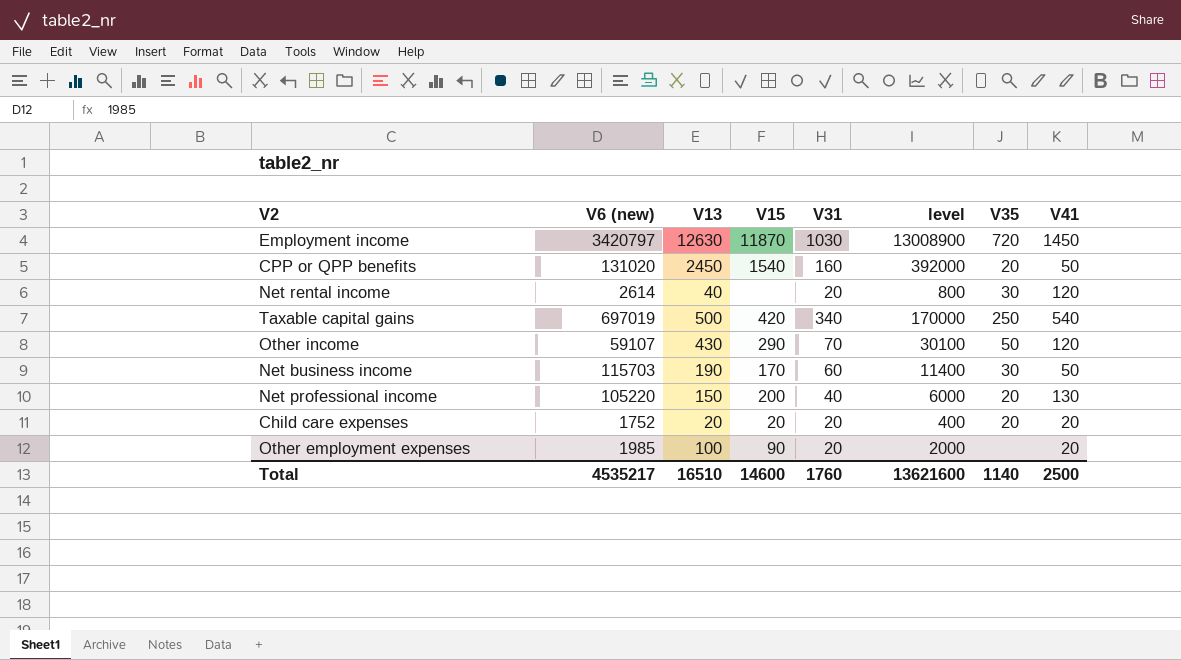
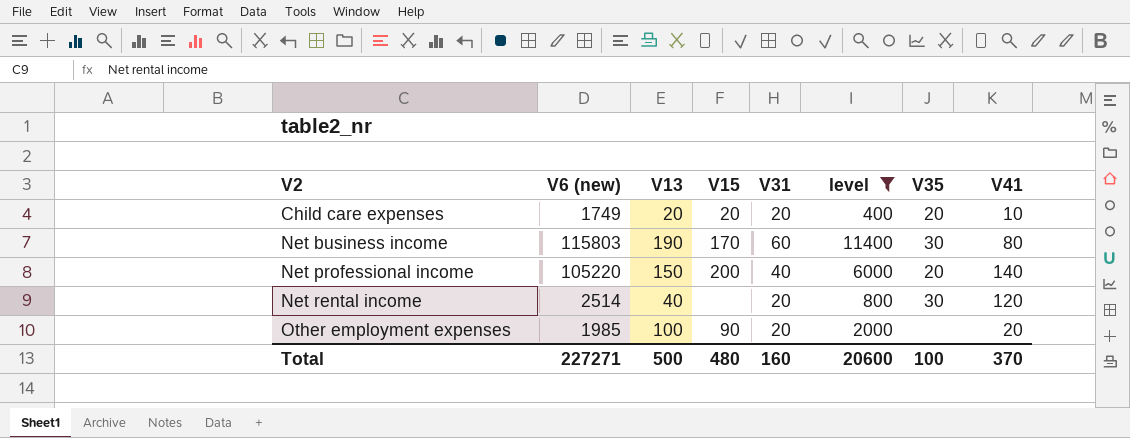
filter: none -> level <= 11400
row order: none -> V2 ascending
Child care expenses | V6 (new): 1752 -> 1749
Child care expenses | V41: 20 -> 10
Net business income | V6 (new): 115703 -> 115803
Net business income | V41: 50 -> 80
Net professional income | V41: 130 -> 140
Net rental income | V6 (new): 2614 -> 2514
Total | V6 (new): 4535217 -> 227271
Total | V13: 16510 -> 500
Total | V15: 14600 -> 480
Total | V31: 1760 -> 160
Total | level: 13621600 -> 20600
Total | V35: 1140 -> 100
Total | V41: 2500 -> 370

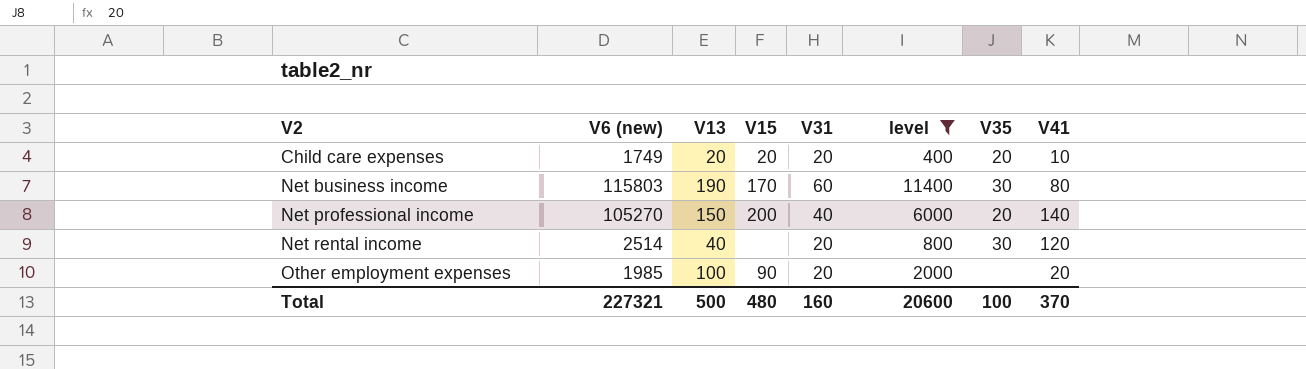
Net professional income | V6 (new): 105220 -> 105270
Total | V6 (new): 227271 -> 227321

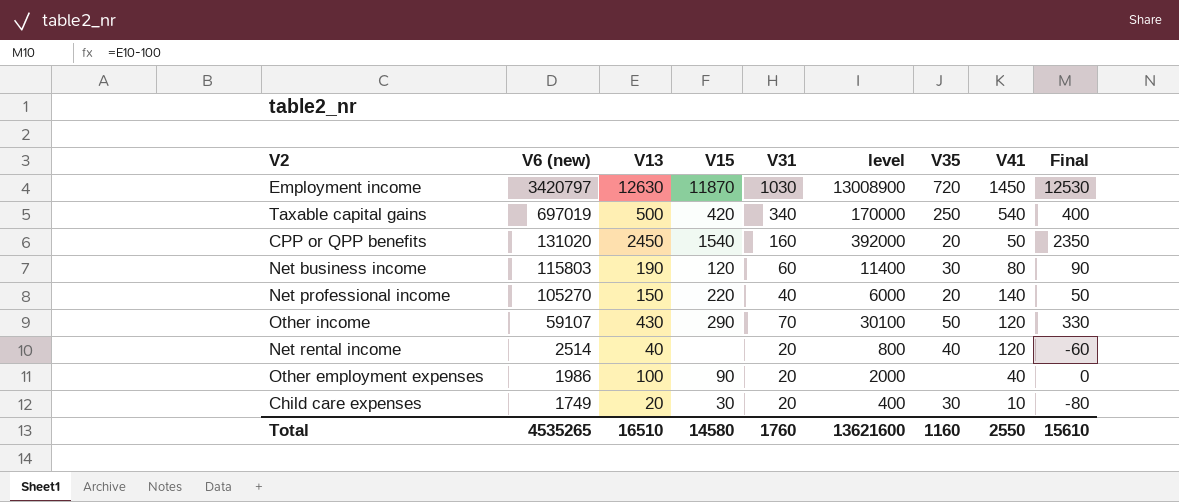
filter: level <= 11400 -> none
row order: V2 ascending -> V6 (new) descending
column Final | formula: none -> [V13] - 100
Net business income | V15: 170 -> 120
Net professional income | V15: 200 -> 220
Net rental income | V35: 30 -> 40
Other employment expenses | V6 (new): 1985 -> 1986
Other employment expenses | V41: 20 -> 40
Child care expenses | V15: 20 -> 30
Child care expenses | V35: 20 -> 30
Total | V6 (new): 227321 -> 4535265
Total | V13: 500 -> 16510
Total | V15: 480 -> 14580
Total | V31: 160 -> 1760
Total | level: 20600 -> 13621600
Total | V35: 100 -> 1160
Total | V41: 370 -> 2550

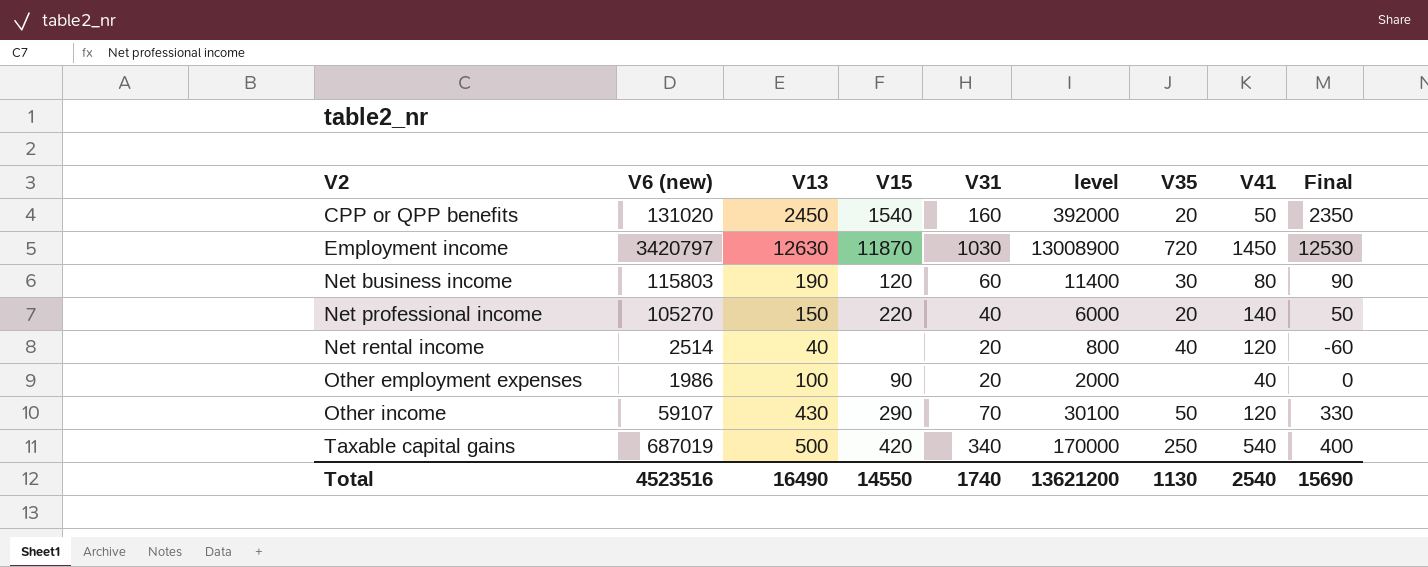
row order: V6 (new) descending -> V2 ascending
row Child care expenses: 1749 | 20 | 30 | 20 | 400 | 30 | 10 | -80 -> none
Taxable capital gains | V6 (new): 697019 -> 687019
Total | V6 (new): 4535265 -> 4523516
Total | V13: 16510 -> 16490
Total | V15: 14580 -> 14550
Total | V31: 1760 -> 1740
Total | level: 13621600 -> 13621200
Total | V35: 1160 -> 1130
Total | V41: 2550 -> 2540
Total | Final: 15610 -> 15690

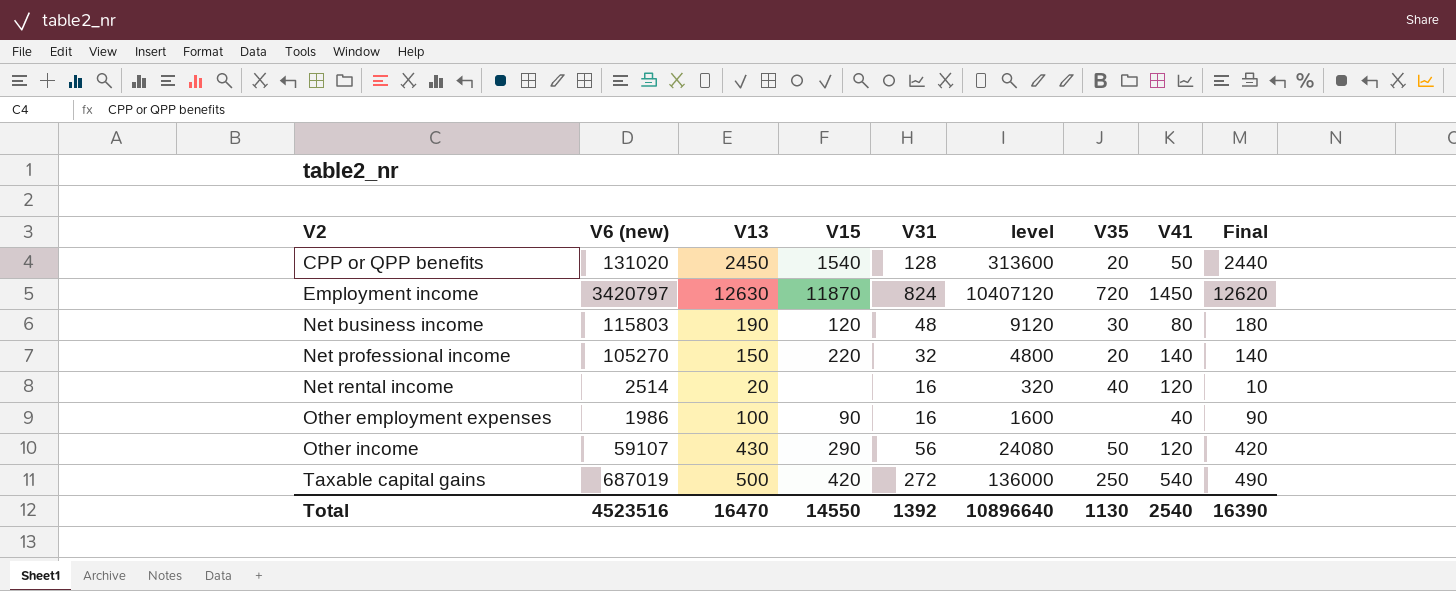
column Final | formula: [V13] - 100 -> [V13] - 10
CPP or QPP benefits | V31: 160 -> 128
CPP or QPP benefits | level: 392000 -> 313600
Employment income | V31: 1030 -> 824
Employment income | level: 13008900 -> 10407120
Net business income | V31: 60 -> 48
Net business income | level: 11400 -> 9120
Net professional income | V31: 40 -> 32
Net professional income | level: 6000 -> 4800
Net rental income | V13: 40 -> 20
Net rental income | V31: 20 -> 16
Net rental income | level: 800 -> 320
Other employment expenses | V31: 20 -> 16
Other employment expenses | level: 2000 -> 1600
Other income | V31: 70 -> 56
Other income | level: 30100 -> 24080
Taxable capital gains | V31: 340 -> 272
Taxable capital gains | level: 170000 -> 136000
Total | V13: 16490 -> 16470
Total | V31: 1740 -> 1392
Total | level: 13621200 -> 10896640
Total | Final: 15690 -> 16390

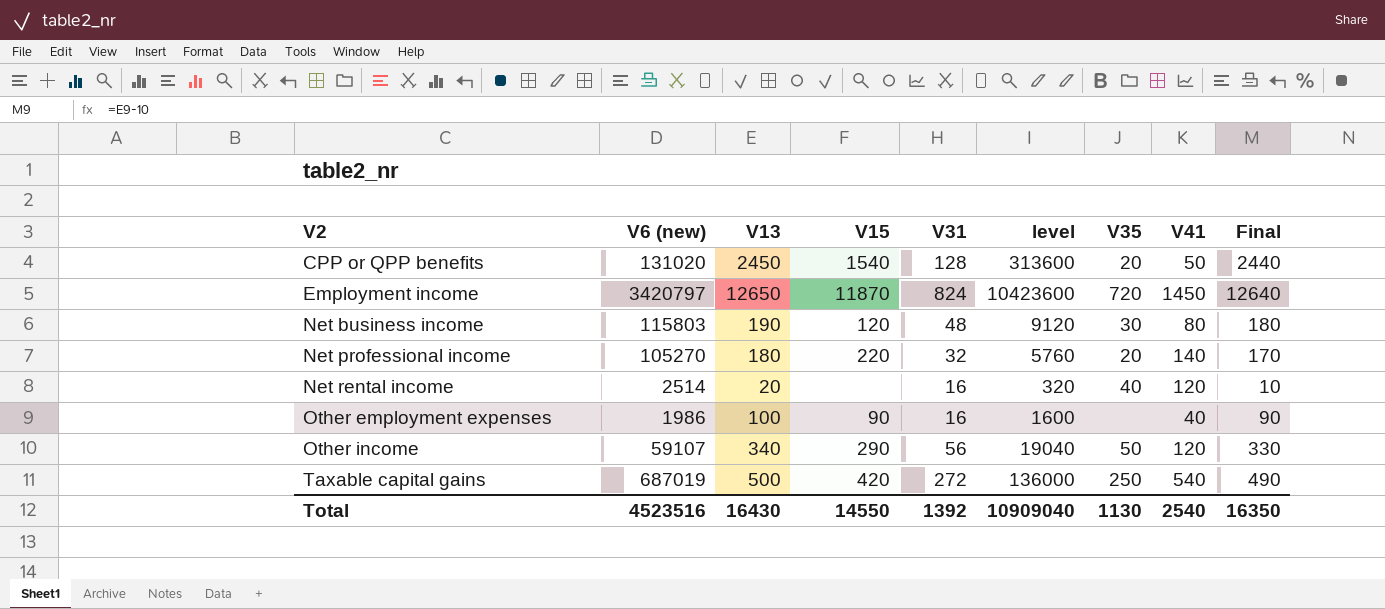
Employment income | V13: 12630 -> 12650
Employment income | level: 10407120 -> 10423600
Employment income | Final: 12620 -> 12640
Net professional income | V13: 150 -> 180
Net professional income | level: 4800 -> 5760
Net professional income | Final: 140 -> 170
Other income | V13: 430 -> 340
Other income | level: 24080 -> 19040
Other income | Final: 420 -> 330
Total | V13: 16470 -> 16430
Total | level: 10896640 -> 10909040
Total | Final: 16390 -> 16350

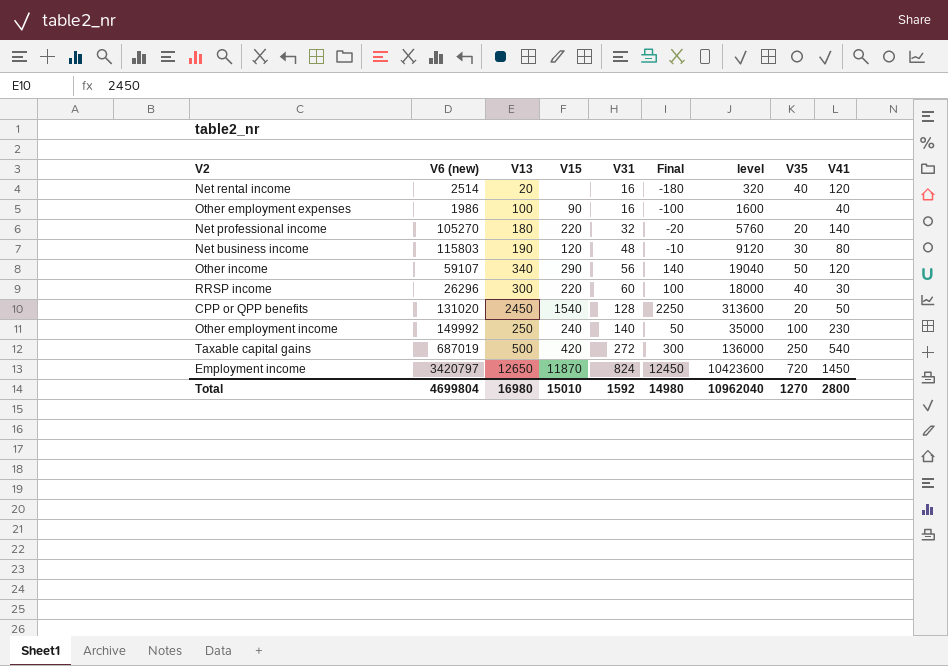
row order: V2 ascending -> V31 ascending
column Final | formula: [V13] - 10 -> [V13] - 200
column Final | position: 9 -> 6
row RRSP income: none -> 26296 | 300 | 220 | 60 | 100 | 18000 | 40 | 30
row Other employment income: none -> 149992 | 250 | 240 | 140 | 50 | 35000 | 100 | 230
Total | V6 (new): 4523516 -> 4699804
Total | V13: 16430 -> 16980
Total | V15: 14550 -> 15010
Total | V31: 1392 -> 1592
Total | Final: 16350 -> 14980
Total | level: 10909040 -> 10962040
Total | V35: 1130 -> 1270
Total | V41: 2540 -> 2800

